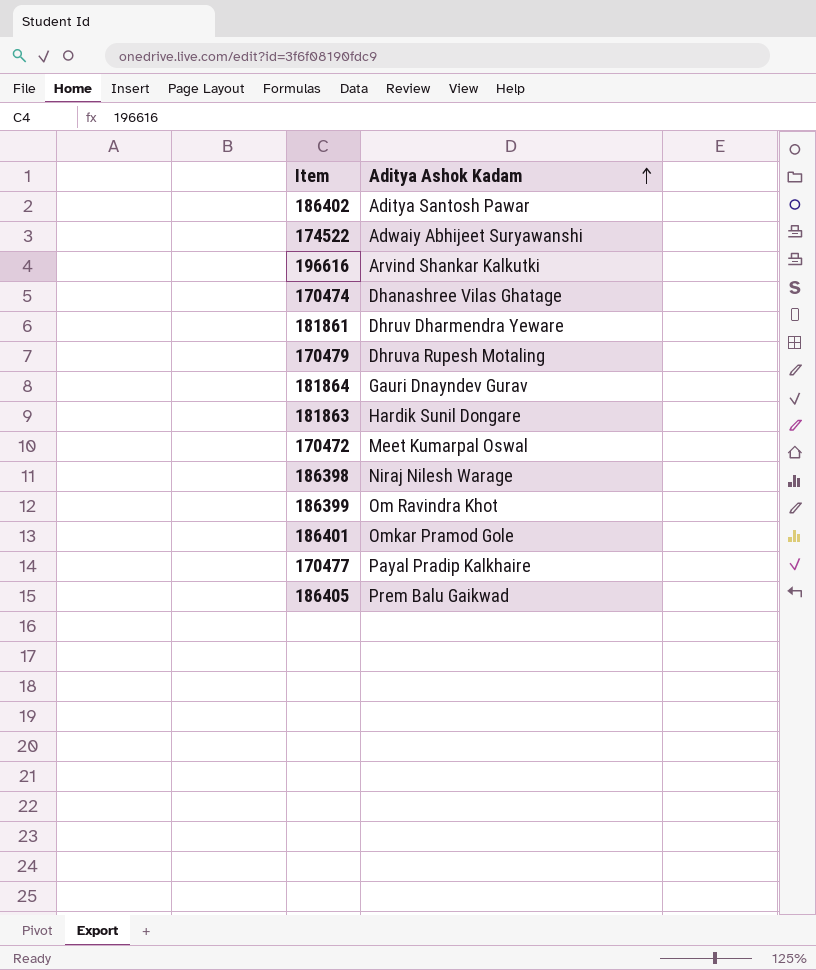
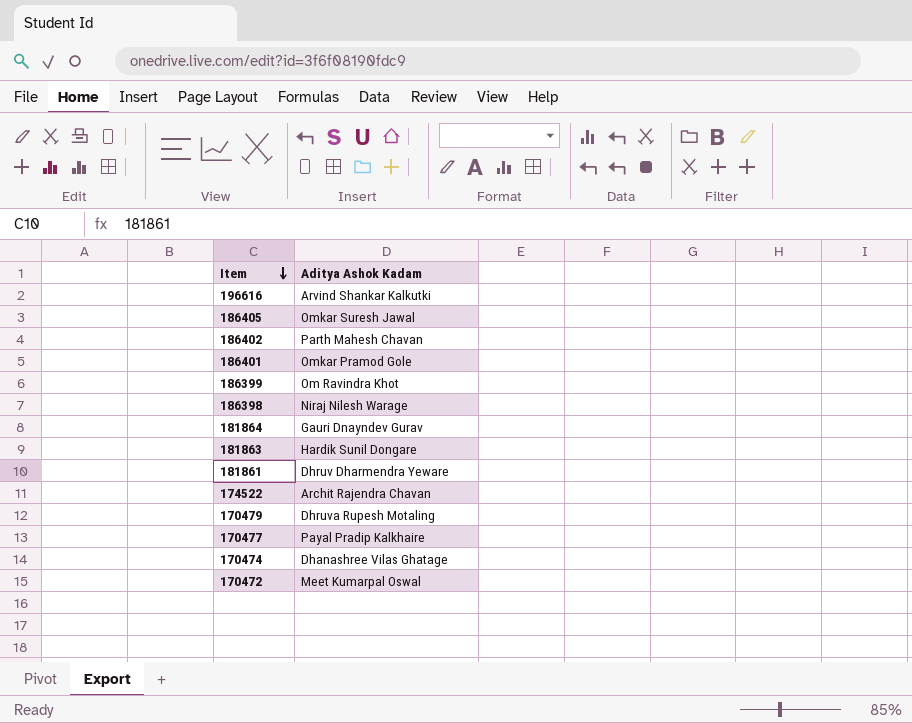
row order: Aditya Ashok Kadam ascending -> Item descending
186405 | Aditya Ashok Kadam: Prem Balu Gaikwad -> Omkar Suresh Jawal
186402 | Aditya Ashok Kadam: Aditya Santosh Pawar -> Parth Mahesh Chavan
174522 | Aditya Ashok Kadam: Adwaiy Abhijeet Suryawanshi -> Archit Rajendra Chavan

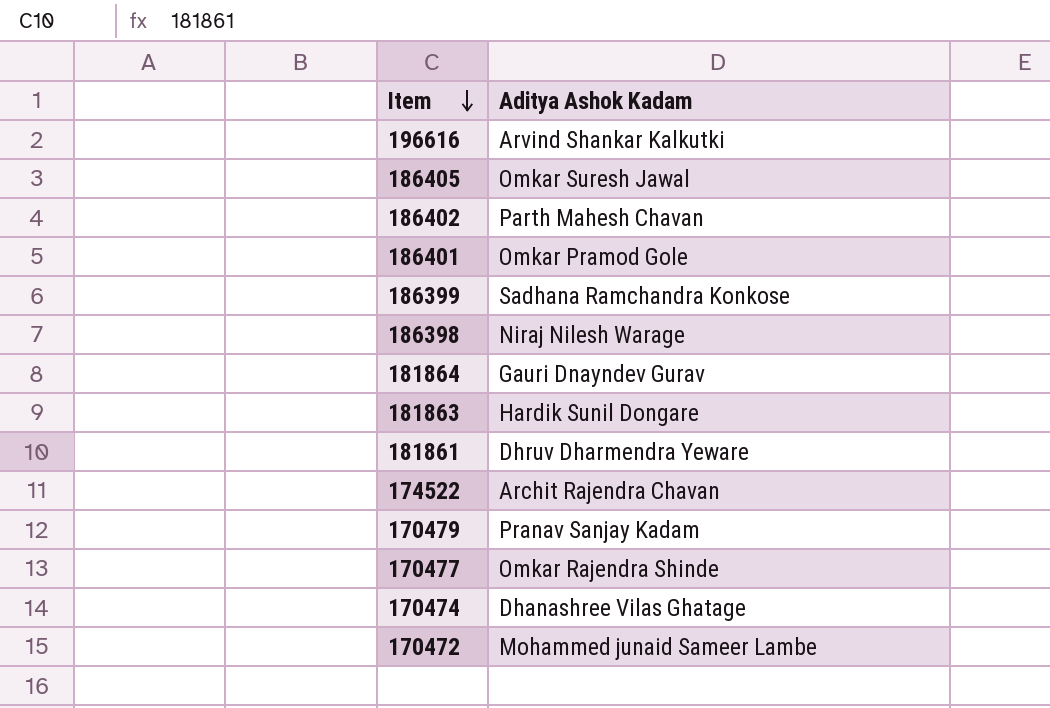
186399 | Aditya Ashok Kadam: Om Ravindra Khot -> Sadhana Ramchandra Konkose
170479 | Aditya Ashok Kadam: Dhruva Rupesh Motaling -> Pranav Sanjay Kadam
170477 | Aditya Ashok Kadam: Payal Pradip Kalkhaire -> Omkar Rajendra Shinde
170472 | Aditya Ashok Kadam: Meet Kumarpal Oswal -> Mohammed junaid Sameer Lambe

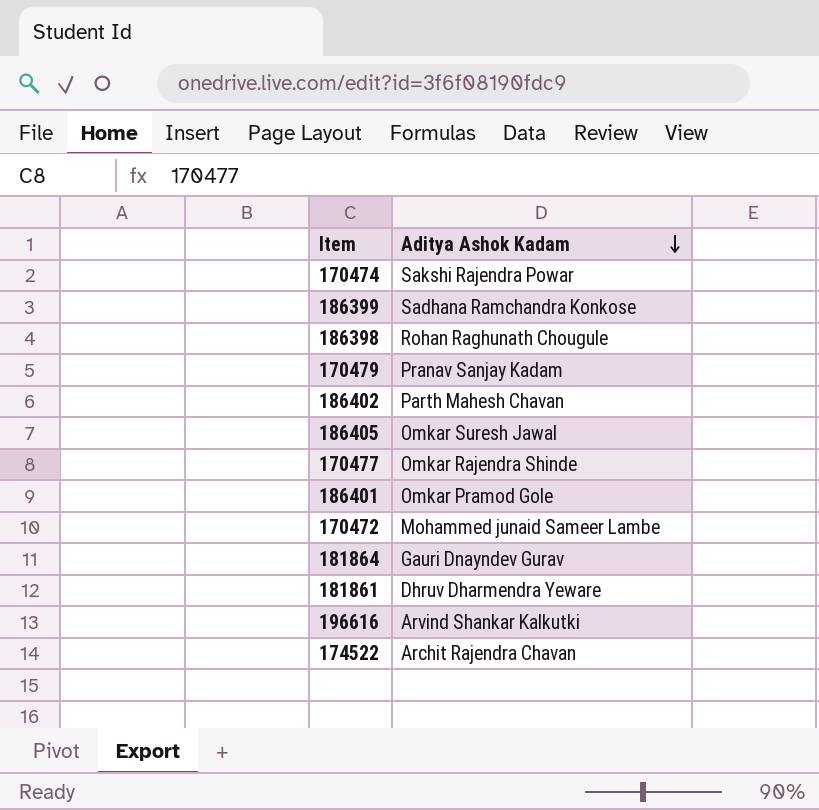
row order: Item descending -> Aditya Ashok Kadam descending
row 181863: Hardik Sunil Dongare -> none
170474 | Aditya Ashok Kadam: Dhanashree Vilas Ghatage -> Sakshi Rajendra Powar
186398 | Aditya Ashok Kadam: Niraj Nilesh Warage -> Rohan Raghunath Chougule

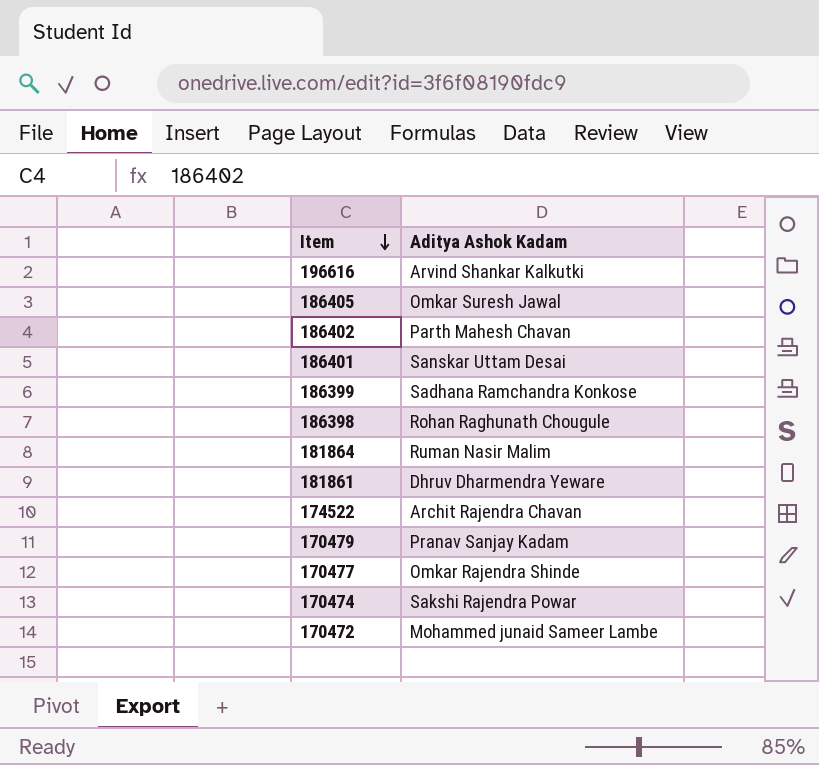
row order: Aditya Ashok Kadam descending -> Item descending
186401 | Aditya Ashok Kadam: Omkar Pramod Gole -> Sanskar Uttam Desai
181864 | Aditya Ashok Kadam: Gauri Dnayndev Gurav -> Ruman Nasir Malim

